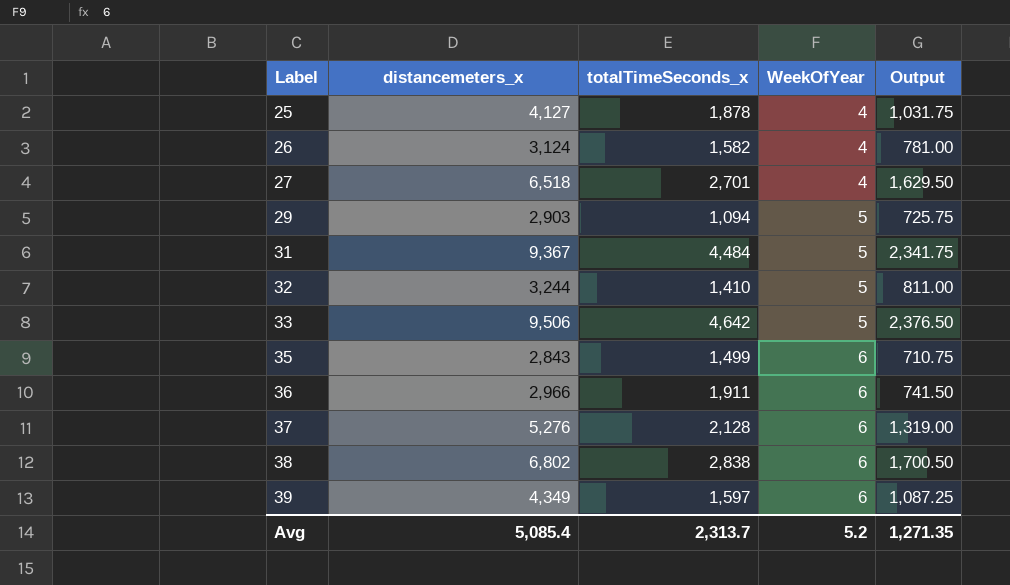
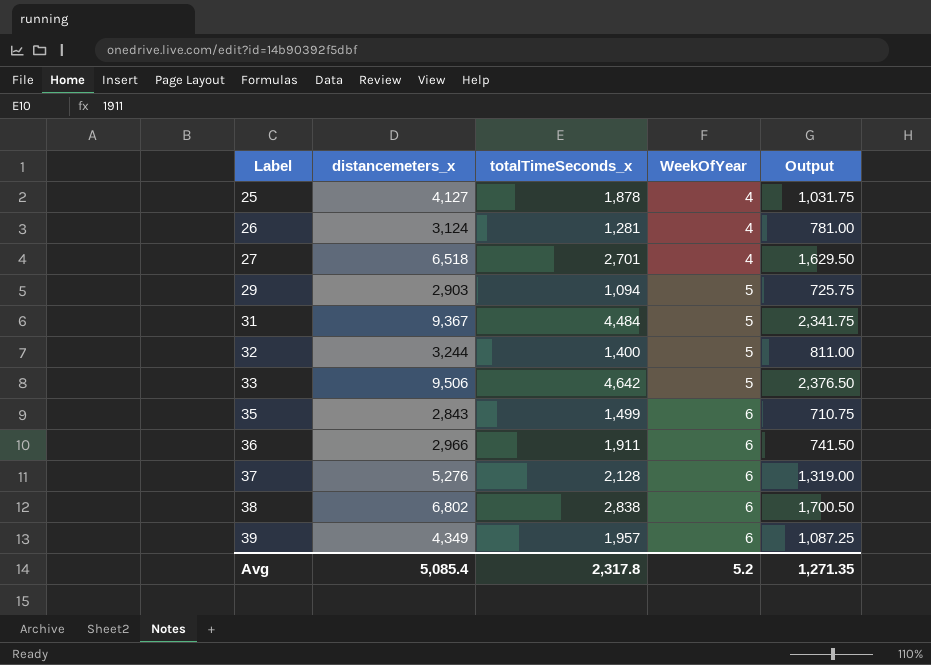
26 | totalTimeSeconds_x: 1,582 -> 1,281
32 | totalTimeSeconds_x: 1,410 -> 1,400
39 | totalTimeSeconds_x: 1,597 -> 1,957
Avg | totalTimeSeconds_x: 2,313.7 -> 2,317.8

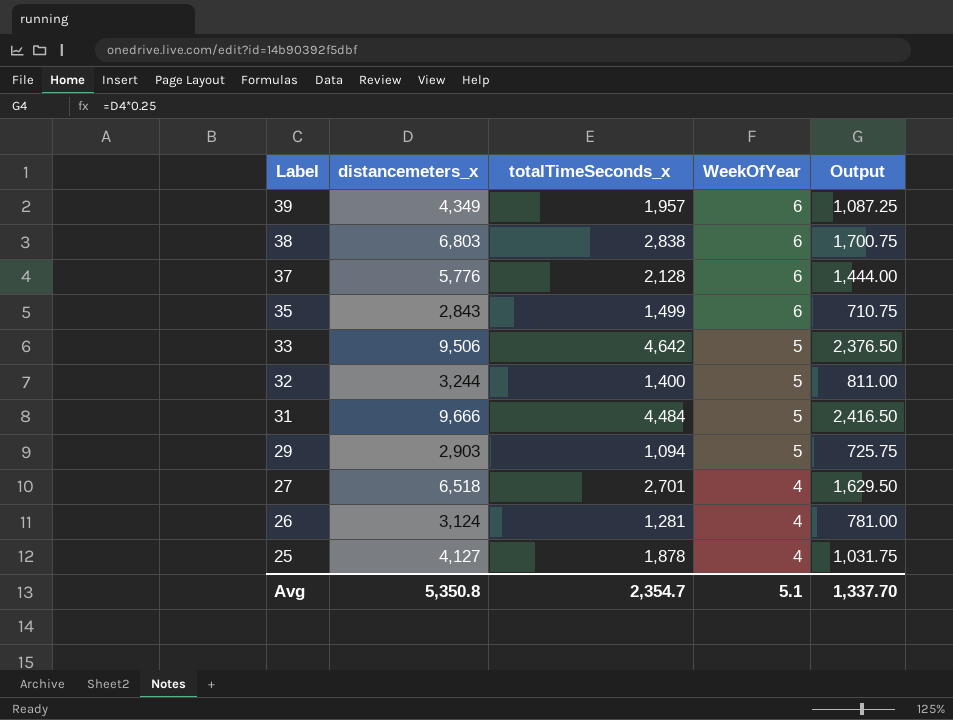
row order: Label ascending -> Label descending
row 36: 2,966 | 1,911 | 6 | 741.50 -> none
38 | distancemeters_x: 6,802 -> 6,803
38 | Output: 1,700.50 -> 1,700.75
37 | distancemeters_x: 5,276 -> 5,776
37 | Output: 1,319.00 -> 1,444.00
31 | distancemeters_x: 9,367 -> 9,666
31 | Output: 2,341.75 -> 2,416.50
Avg | distancemeters_x: 5,085.4 -> 5,350.8
Avg | totalTimeSeconds_x: 2,317.8 -> 2,354.7
Avg | WeekOfYear: 5.2 -> 5.1
Avg | Output: 1,271.35 -> 1,337.70

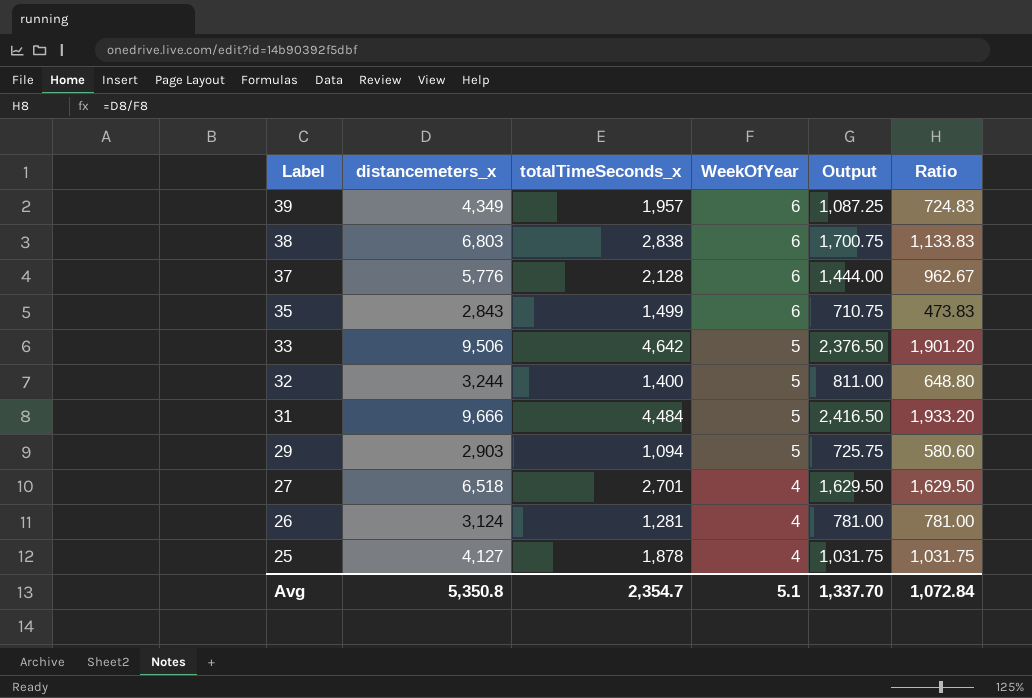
column Ratio | formula: none -> [distancemeters_x] / [WeekOfYear]

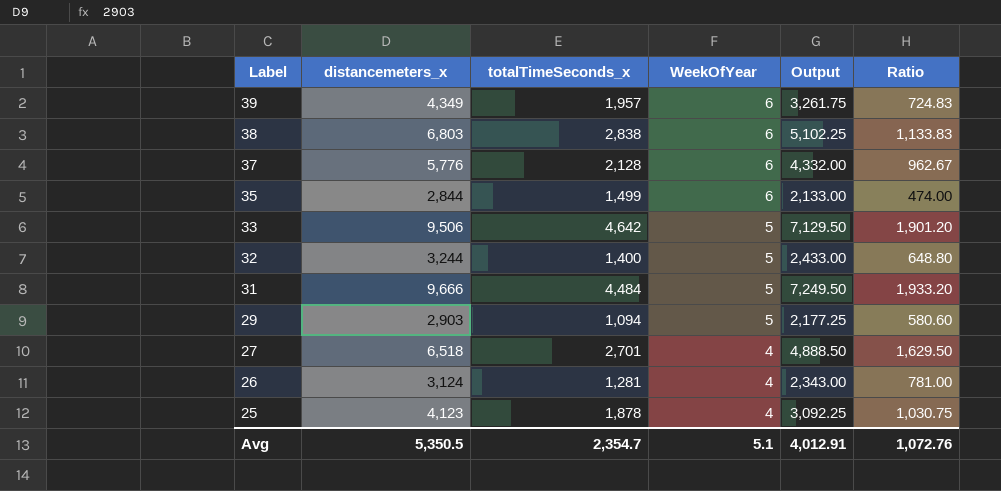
column Output | formula: [distancemeters_x] * 0.25 -> [distancemeters_x] * 0.75
35 | distancemeters_x: 2,843 -> 2,844
35 | Ratio: 473.83 -> 474.00
25 | distancemeters_x: 4,127 -> 4,123
25 | Ratio: 1,031.75 -> 1,030.75
Avg | distancemeters_x: 5,350.8 -> 5,350.5
Avg | Output: 1,337.70 -> 4,012.91
Avg | Ratio: 1,072.84 -> 1,072.76

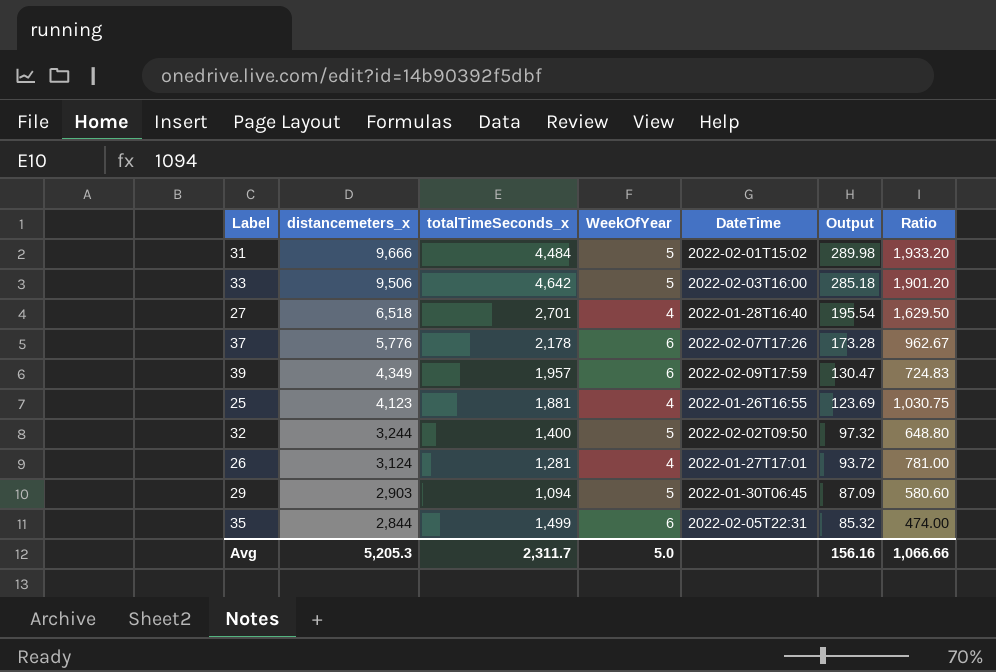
row order: Label descending -> distancemeters_x descending
column DateTime | position: none -> 5
column Output | formula: [distancemeters_x] * 0.75 -> [distancemeters_x] * 0.03
row 38: 6,803 | 2,838 | 6 | 5,102.25 | 1,133.83 -> none
37 | totalTimeSeconds_x: 2,128 -> 2,178
25 | totalTimeSeconds_x: 1,878 -> 1,881
Avg | distancemeters_x: 5,350.5 -> 5,205.3
Avg | totalTimeSeconds_x: 2,354.7 -> 2,311.7
Avg | WeekOfYear: 5.1 -> 5.0
Avg | Output: 4,012.91 -> 156.16
Avg | Ratio: 1,072.76 -> 1,066.66

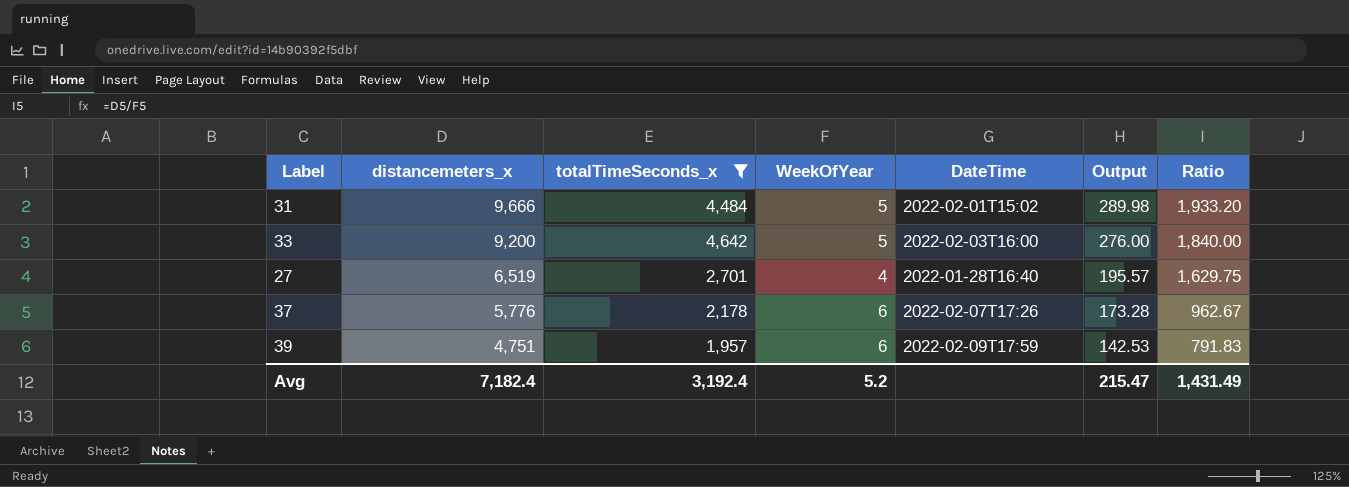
filter: none -> totalTimeSeconds_x >= 1,957
33 | distancemeters_x: 9,506 -> 9,200
33 | Output: 285.18 -> 276.00
33 | Ratio: 1,901.20 -> 1,840.00
27 | distancemeters_x: 6,518 -> 6,519
27 | Output: 195.54 -> 195.57
27 | Ratio: 1,629.50 -> 1,629.75
39 | distancemeters_x: 4,349 -> 4,751
39 | Output: 130.47 -> 142.53
39 | Ratio: 724.83 -> 791.83
Avg | distancemeters_x: 5,205.3 -> 7,182.4
Avg | totalTimeSeconds_x: 2,311.7 -> 3,192.4
Avg | WeekOfYear: 5.0 -> 5.2
Avg | Output: 156.16 -> 215.47
Avg | Ratio: 1,066.66 -> 1,431.49

